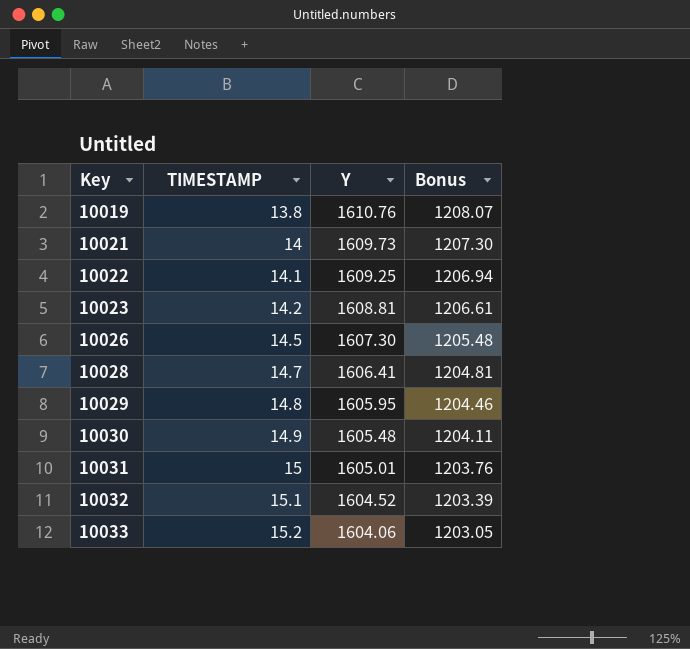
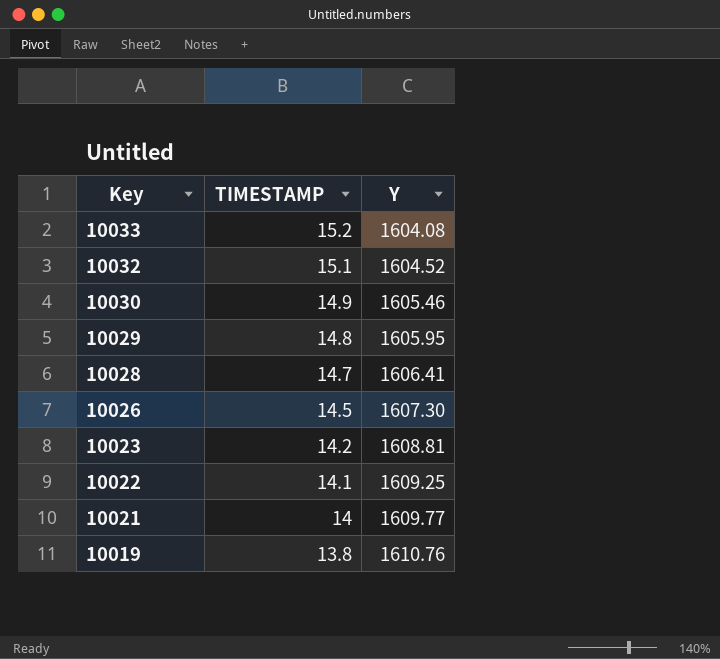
row order: Key ascending -> Key descending
column Bonus | formula: [Y] * 0.75 -> none
row 10031: 15 | 1605.01 | 1203.76 -> none
10033 | Y: 1604.06 -> 1604.08
10030 | Y: 1605.48 -> 1605.46
10021 | Y: 1609.73 -> 1609.77

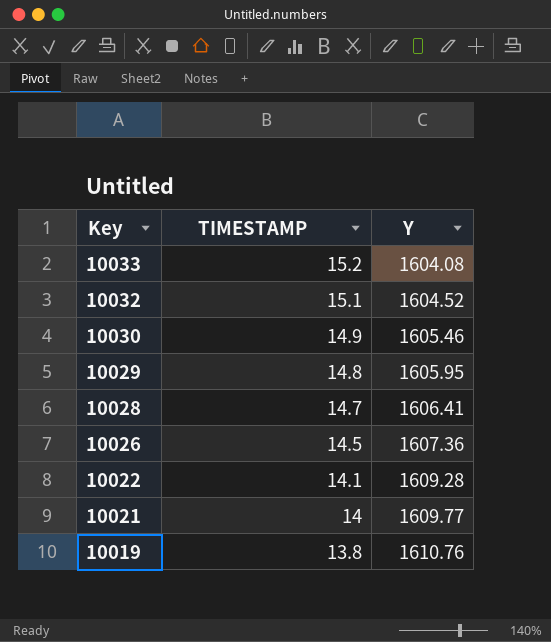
row 10023: 14.2 | 1608.81 -> none
10026 | Y: 1607.30 -> 1607.36
10022 | Y: 1609.25 -> 1609.28

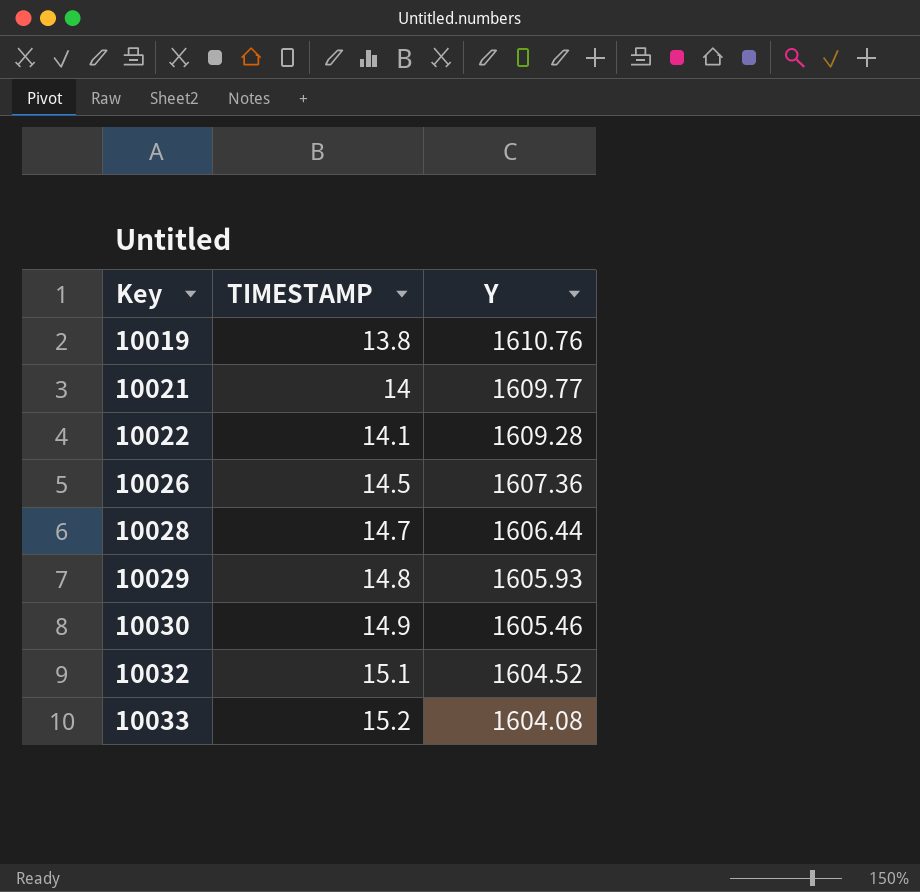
row order: Key descending -> Key ascending
10028 | Y: 1606.41 -> 1606.44
10029 | Y: 1605.95 -> 1605.93

